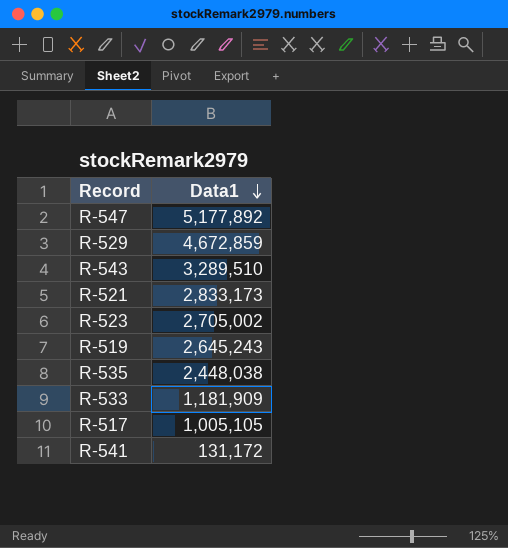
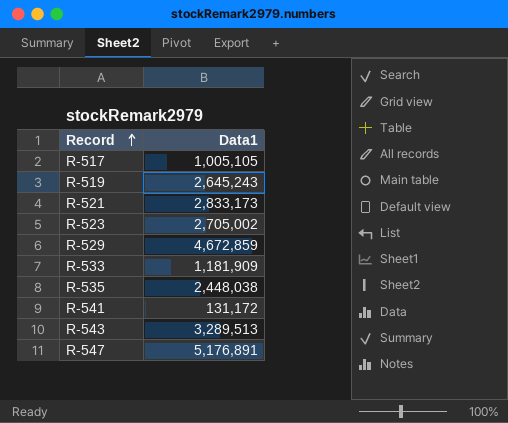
row order: Data1 descending -> Record ascending
R-543 | Data1: 3,289,510 -> 3,289,513
R-547 | Data1: 5,177,892 -> 5,176,891

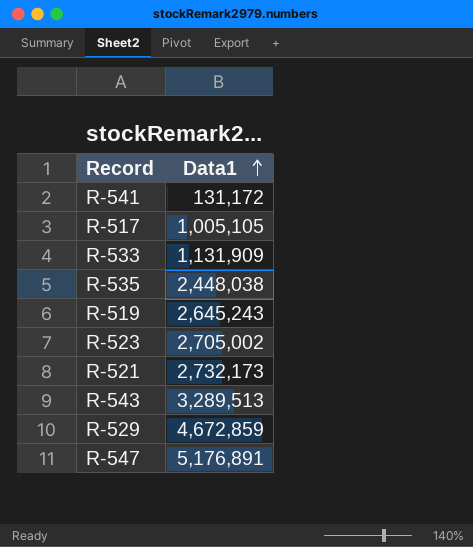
row order: Record ascending -> Data1 ascending
R-533 | Data1: 1,181,909 -> 1,131,909
R-521 | Data1: 2,833,173 -> 2,732,173

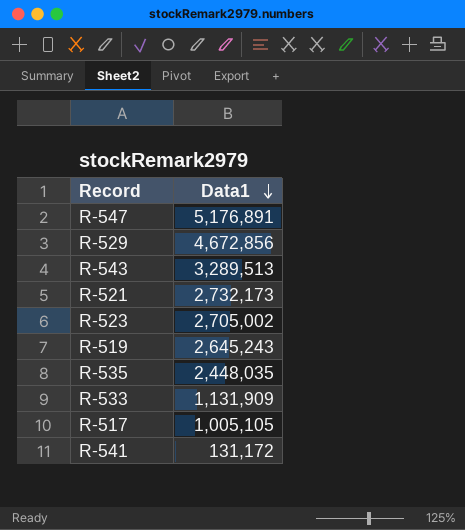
row order: Data1 ascending -> Data1 descending
R-529 | Data1: 4,672,859 -> 4,672,856
R-535 | Data1: 2,448,038 -> 2,448,035

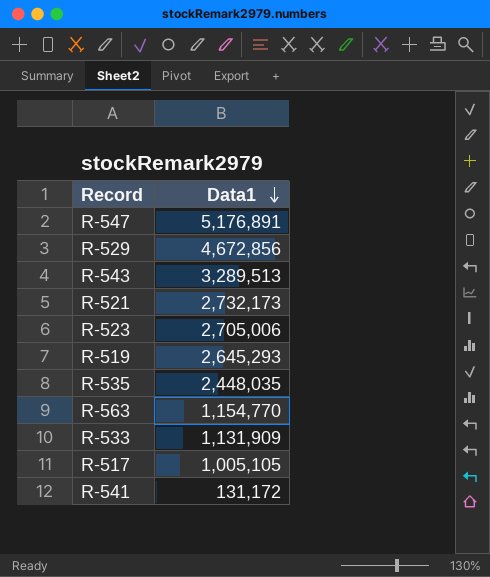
R-523 | Data1: 2,705,002 -> 2,705,006
R-519 | Data1: 2,645,243 -> 2,645,293
row R-563: none -> 1,154,770

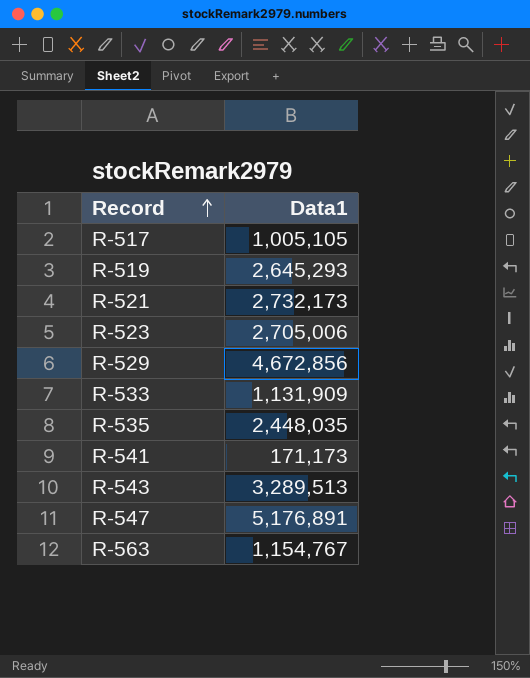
row order: Data1 descending -> Record ascending
R-541 | Data1: 131,172 -> 171,173
R-563 | Data1: 1,154,770 -> 1,154,767

